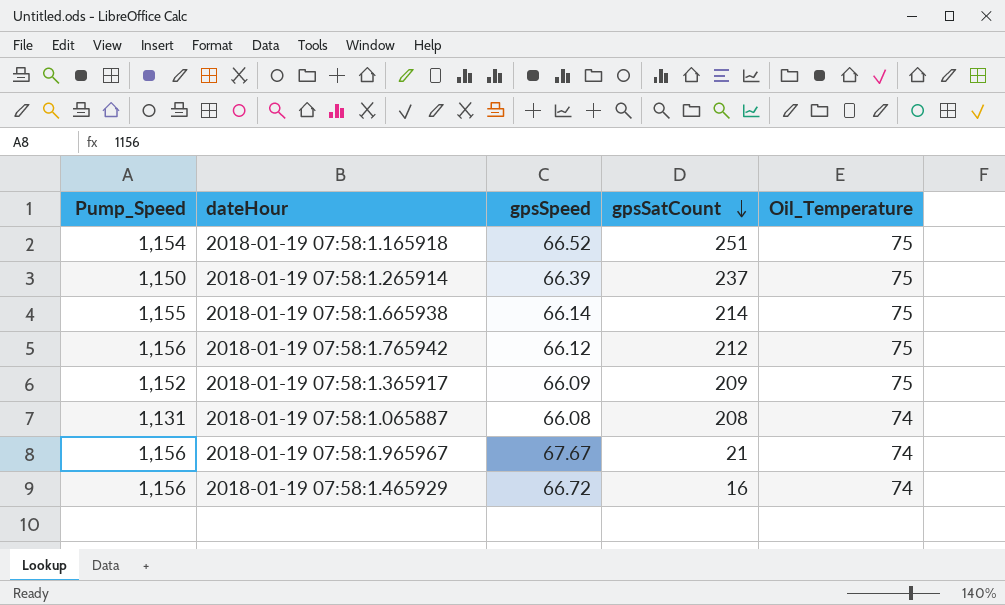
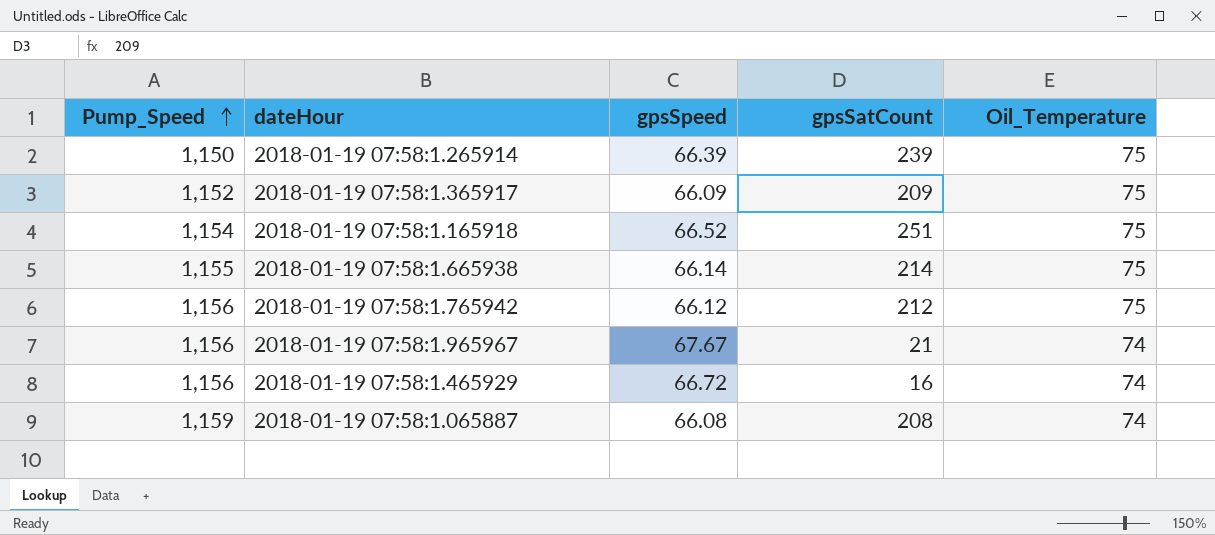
row order: gpsSatCount descending -> Pump_Speed ascending
2018-01-19 07:58:1.265914 | gpsSatCount: 237 -> 239
2018-01-19 07:58:1.065887 | Pump_Speed: 1,131 -> 1,159

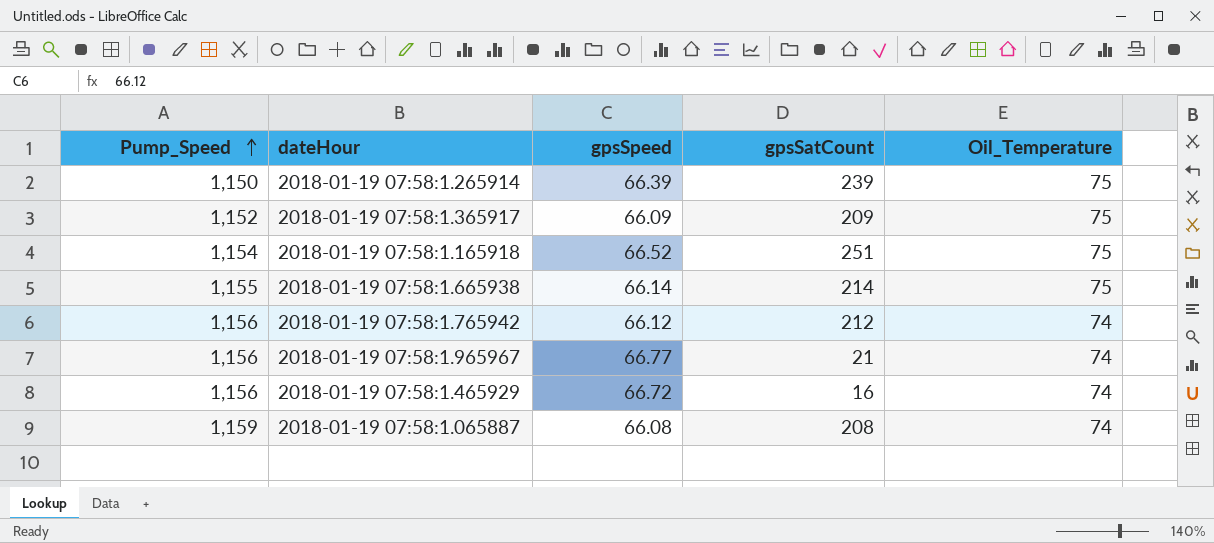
2018-01-19 07:58:1.765942 | Oil_Temperature: 75 -> 74
2018-01-19 07:58:1.965967 | gpsSpeed: 67.67 -> 66.77

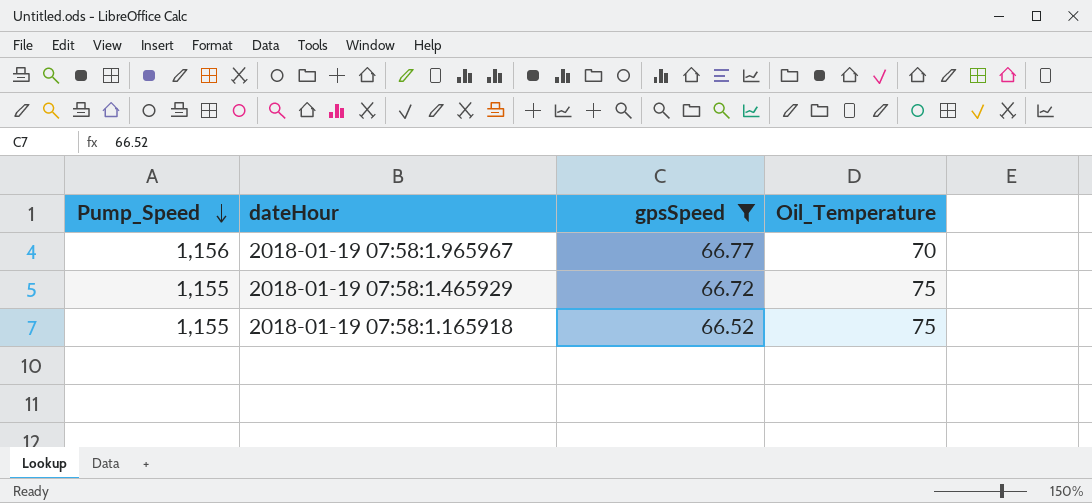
filter: none -> gpsSpeed >= 66.52
row order: Pump_Speed ascending -> Pump_Speed descending
column gpsSatCount | position: 4 -> none
2018-01-19 07:58:1.965967 | Oil_Temperature: 74 -> 70
2018-01-19 07:58:1.465929 | Pump_Speed: 1,156 -> 1,155
2018-01-19 07:58:1.465929 | Oil_Temperature: 74 -> 75
2018-01-19 07:58:1.165918 | Pump_Speed: 1,154 -> 1,155

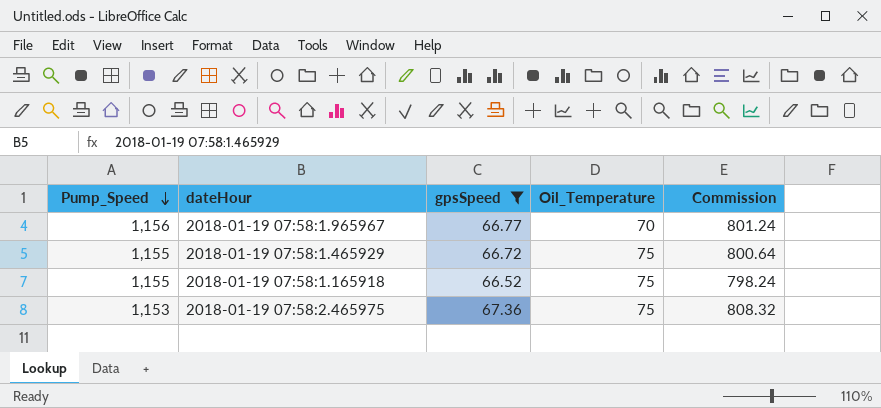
column Commission | formula: none -> [gpsSpeed] * 12
row 2018-01-19 07:58:2.465975: none -> 1,153 | 67.36 | 75 | 808.32

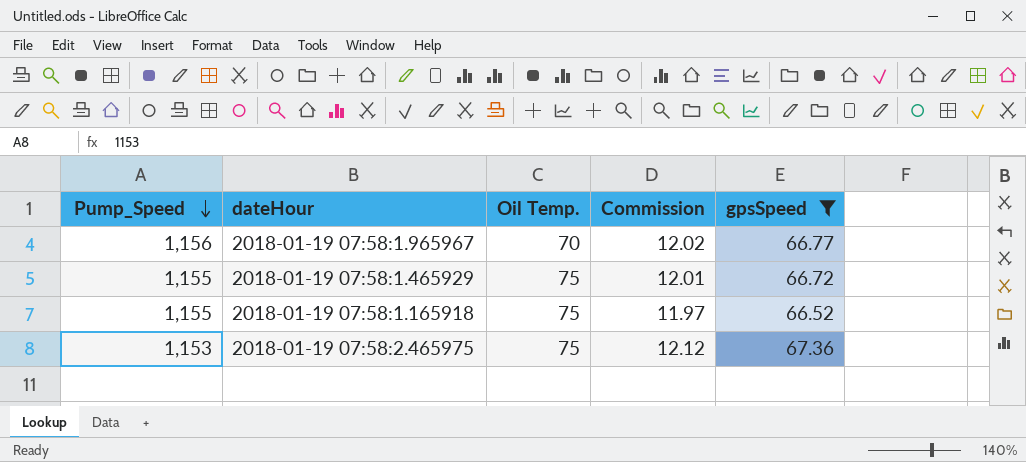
column name: Oil_Temperature -> Oil Temp.
column Commission | formula: [gpsSpeed] * 12 -> [gpsSpeed] * 0.18
column gpsSpeed | position: 3 -> 5

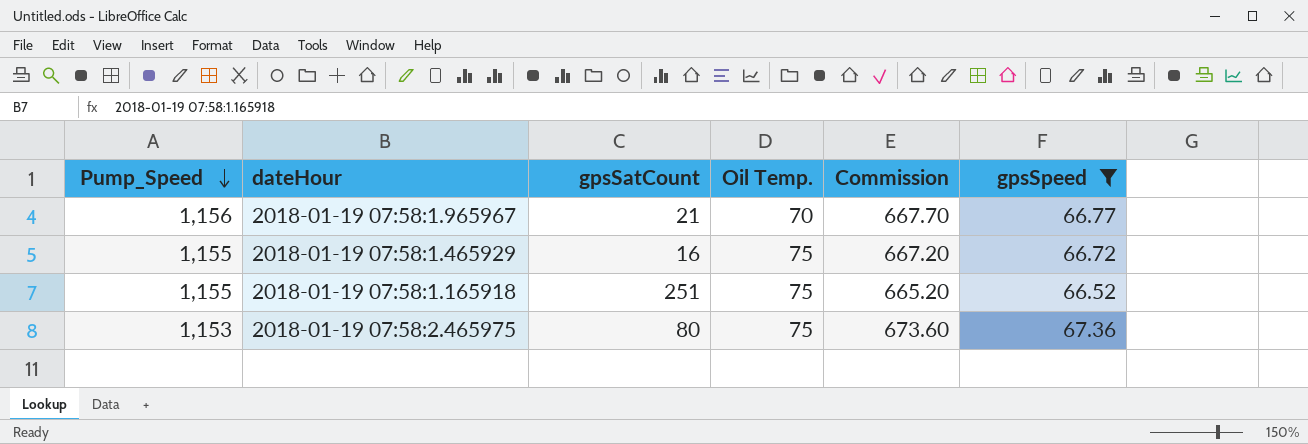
column gpsSatCount | position: none -> 3
column Commission | formula: [gpsSpeed] * 0.18 -> [gpsSpeed] * 10

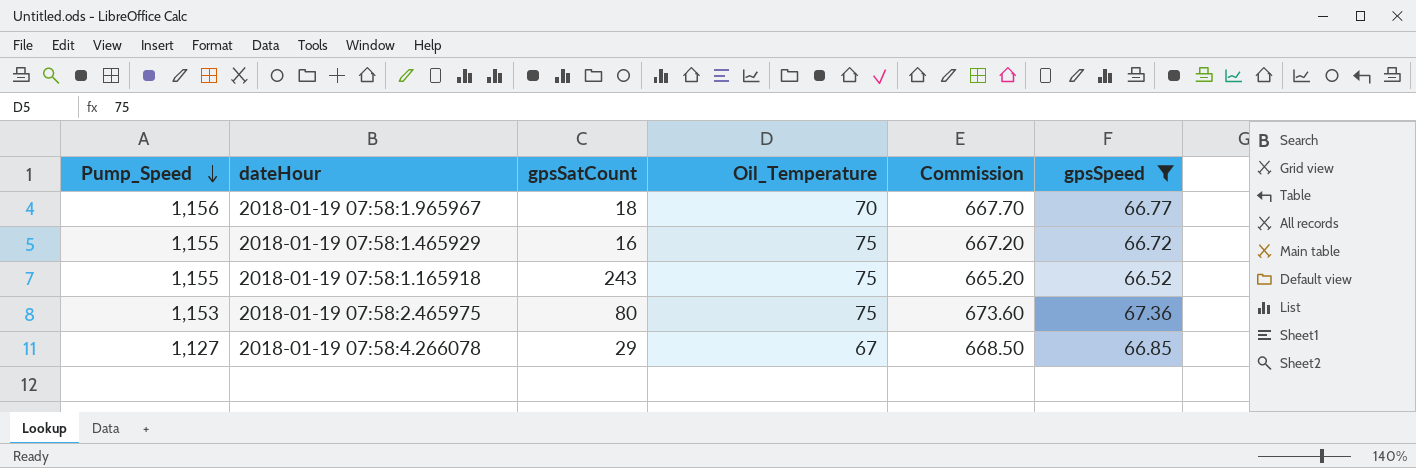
column name: Oil Temp. -> Oil_Temperature
2018-01-19 07:58:1.965967 | gpsSatCount: 21 -> 18
2018-01-19 07:58:1.165918 | gpsSatCount: 251 -> 243
row 2018-01-19 07:58:4.266078: none -> 1,127 | 29 | 67 | 668.50 | 66.85

